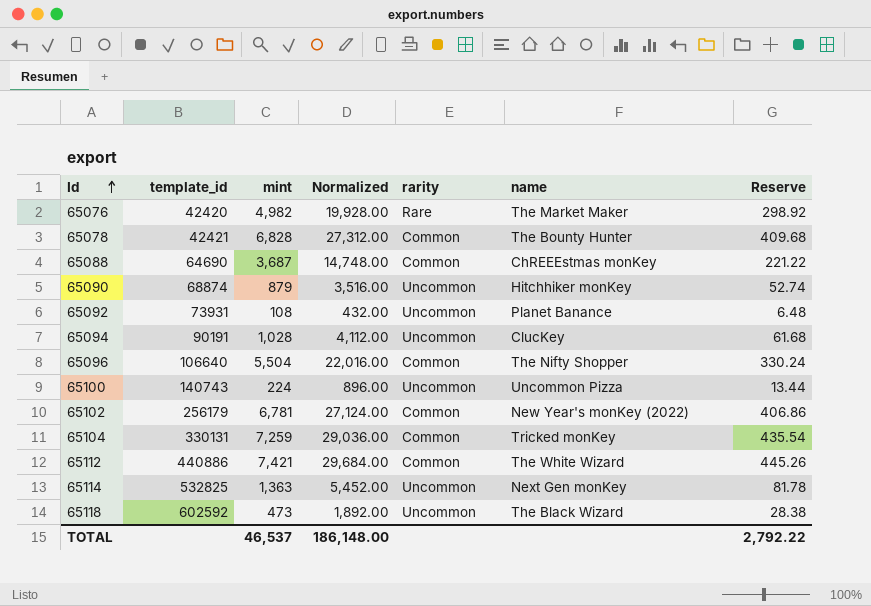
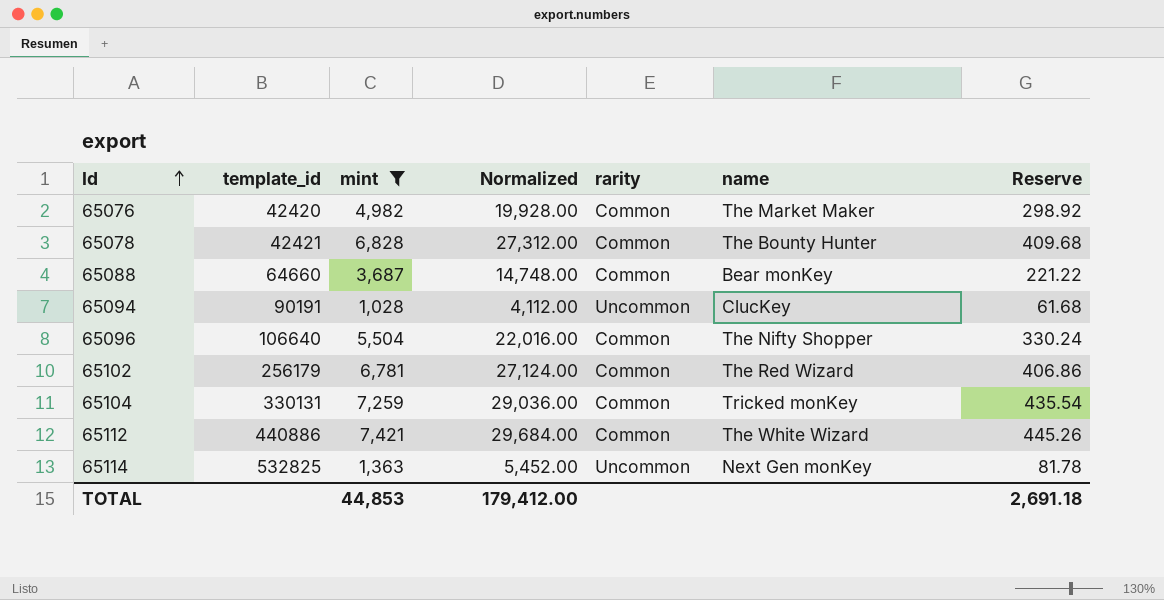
filter: none -> mint >= 1,028
65076 | rarity: Rare -> Common
65088 | template_id: 64690 -> 64660
65088 | name: ChREEEstmas monKey -> Bear monKey
65102 | name: New Year's monKey (2022) -> The Red Wizard
TOTAL | mint: 46,537 -> 44,853
TOTAL | Normalized: 186,148.00 -> 179,412.00
TOTAL | Reserve: 2,792.22 -> 2,691.18

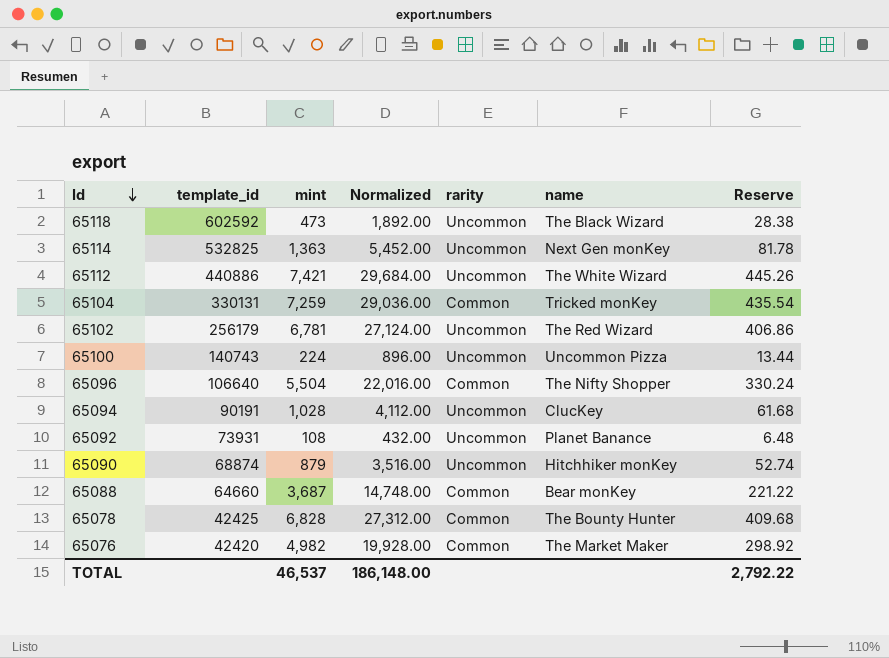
filter: mint >= 1,028 -> none
row order: Id ascending -> Id descending
65112 | rarity: Common -> Uncommon
65102 | rarity: Common -> Uncommon
65078 | template_id: 42421 -> 42425
TOTAL | mint: 44,853 -> 46,537
TOTAL | Normalized: 179,412.00 -> 186,148.00
TOTAL | Reserve: 2,691.18 -> 2,792.22

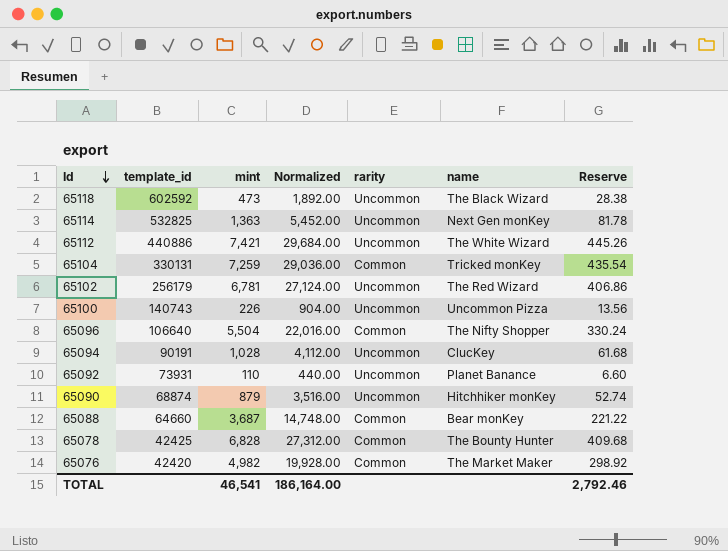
65100 | mint: 224 -> 226
65100 | Normalized: 896.00 -> 904.00
65100 | Reserve: 13.44 -> 13.56
65092 | mint: 108 -> 110
65092 | Normalized: 432.00 -> 440.00
65092 | Reserve: 6.48 -> 6.60
TOTAL | mint: 46,537 -> 46,541
TOTAL | Normalized: 186,148.00 -> 186,164.00
TOTAL | Reserve: 2,792.22 -> 2,792.46

